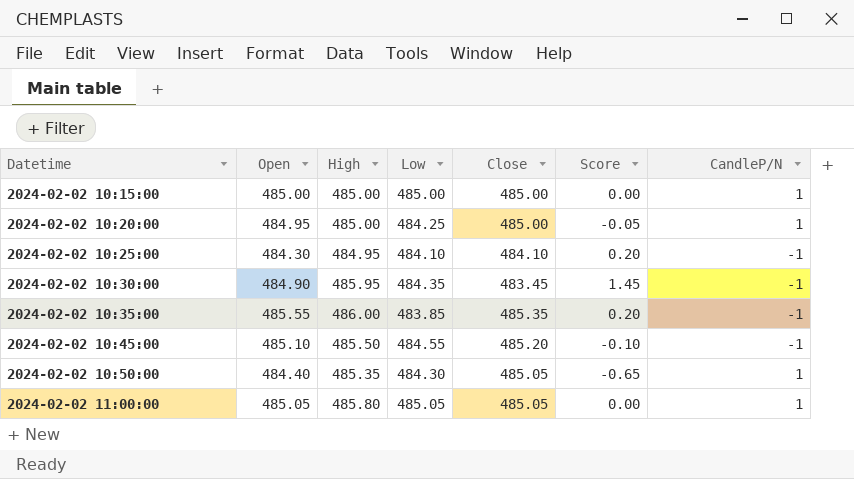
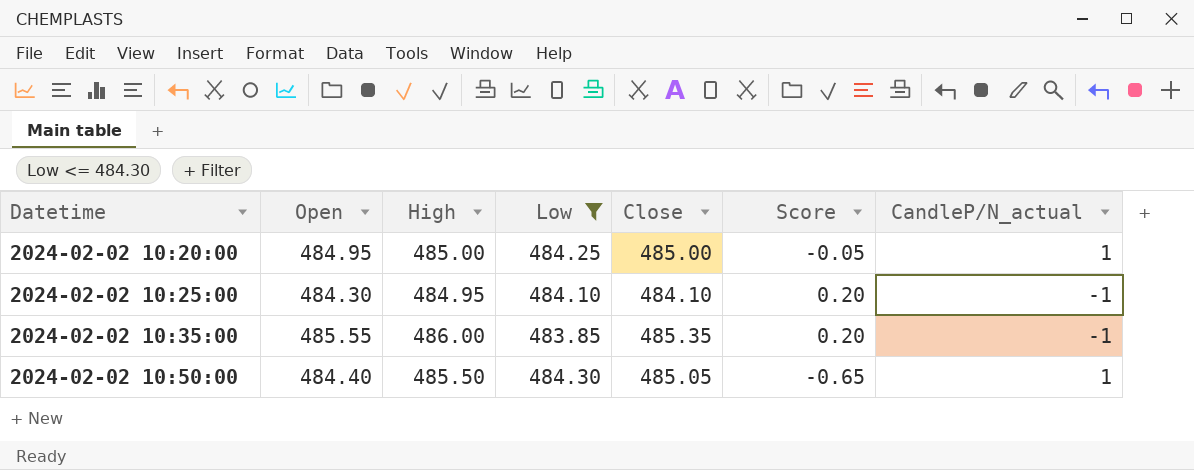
filter: none -> Low <= 484.30
column name: CandleP/N -> CandleP/N_actual
2024-02-02 10:50:00 | High: 485.35 -> 485.50

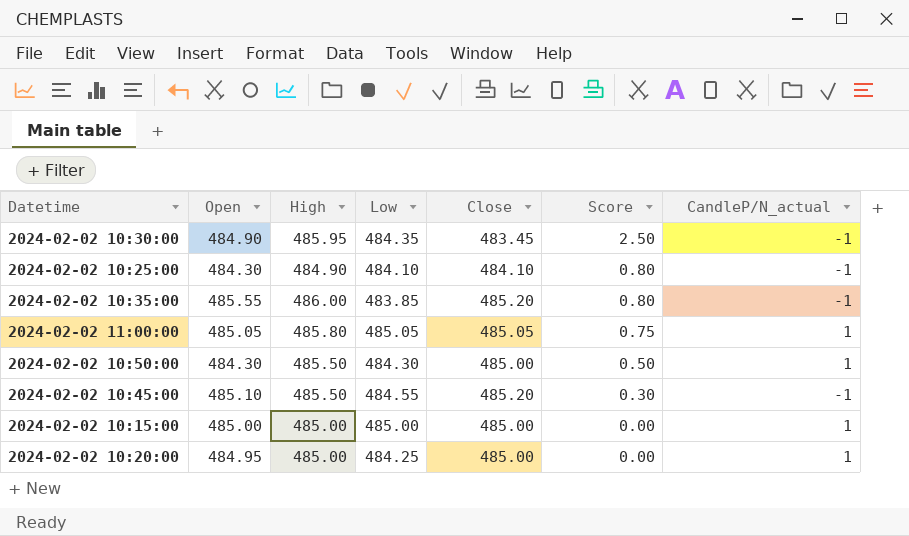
filter: Low <= 484.30 -> none
row order: Datetime ascending -> Score descending
column Score | formula: [Open] - [Close] -> [High] - [Close]
2024-02-02 10:25:00 | High: 484.95 -> 484.90
2024-02-02 10:35:00 | Close: 485.35 -> 485.20
2024-02-02 10:50:00 | Open: 484.40 -> 484.30
2024-02-02 10:50:00 | Close: 485.05 -> 485.00

